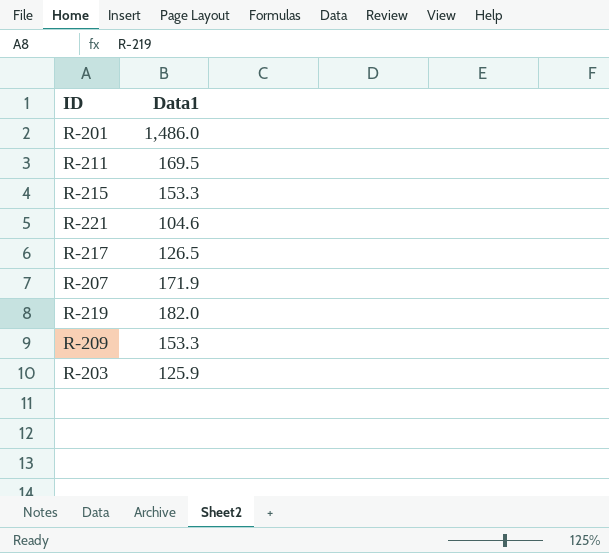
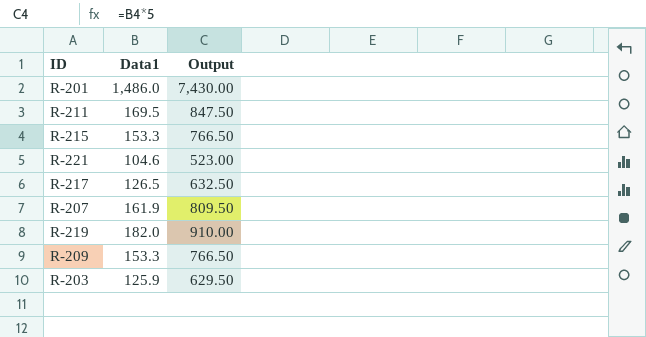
column Output | formula: none -> [Data1] * 5
R-207 | Data1: 171.9 -> 161.9

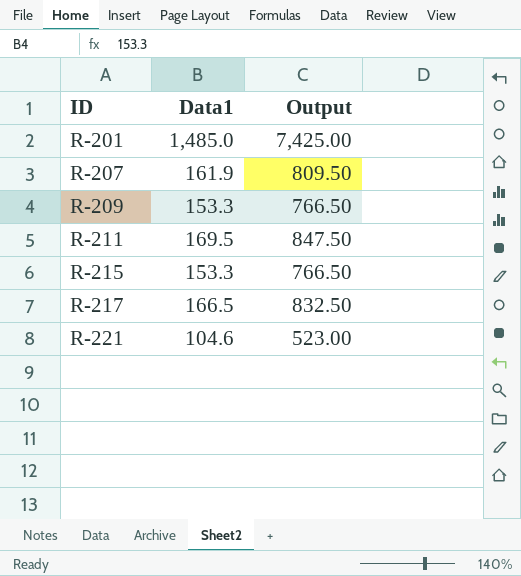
row order: none -> ID ascending
row R-219: 182.0 | 910.00 -> none
row R-203: 125.9 | 629.50 -> none
R-201 | Data1: 1,486.0 -> 1,485.0
R-201 | Output: 7,430.00 -> 7,425.00
R-217 | Data1: 126.5 -> 166.5
R-217 | Output: 632.50 -> 832.50

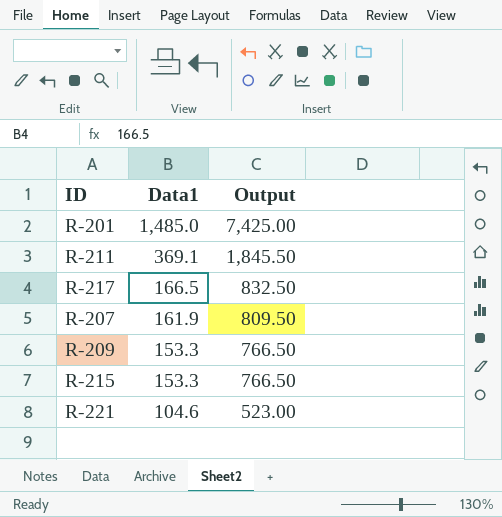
row order: ID ascending -> Data1 descending
R-211 | Data1: 169.5 -> 369.1
R-211 | Output: 847.50 -> 1,845.50

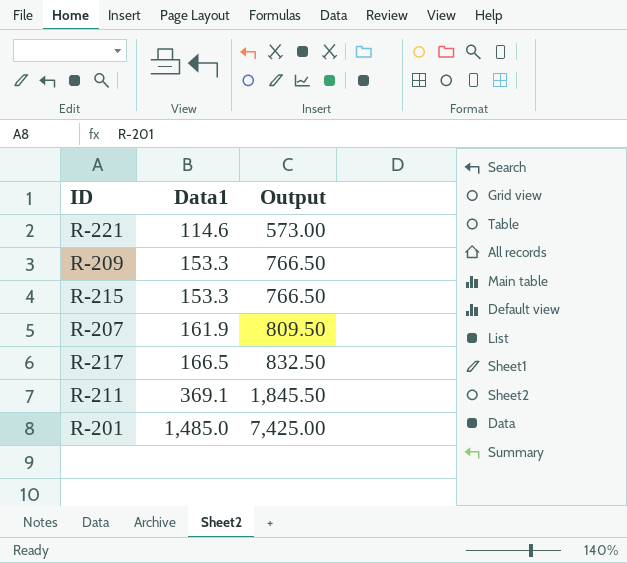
row order: Data1 descending -> Data1 ascending
R-221 | Data1: 104.6 -> 114.6
R-221 | Output: 523.00 -> 573.00

